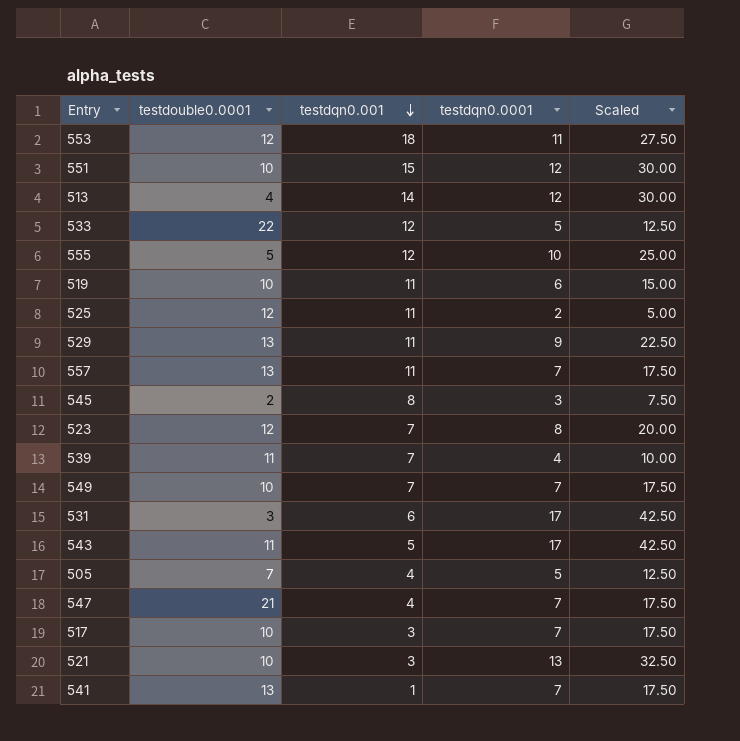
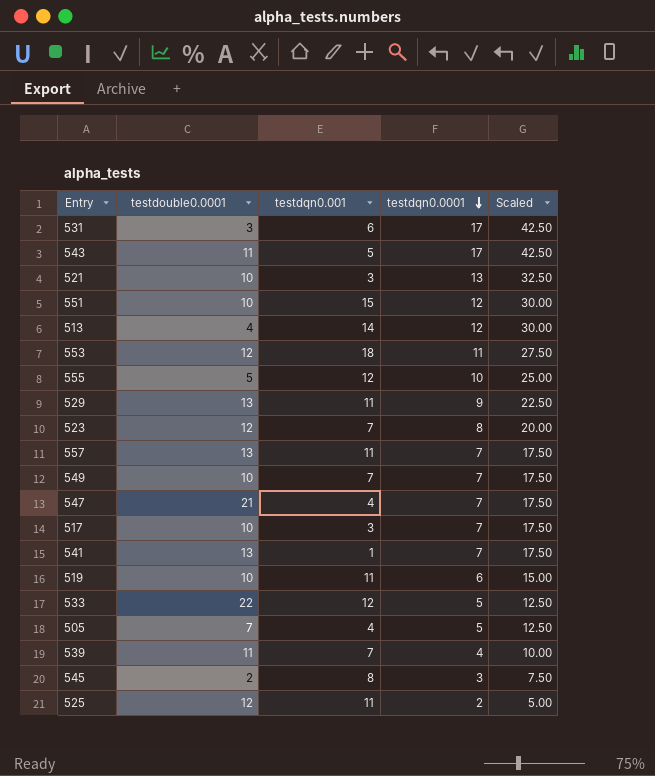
row order: testdqn0.001 descending -> testdqn0.0001 descending

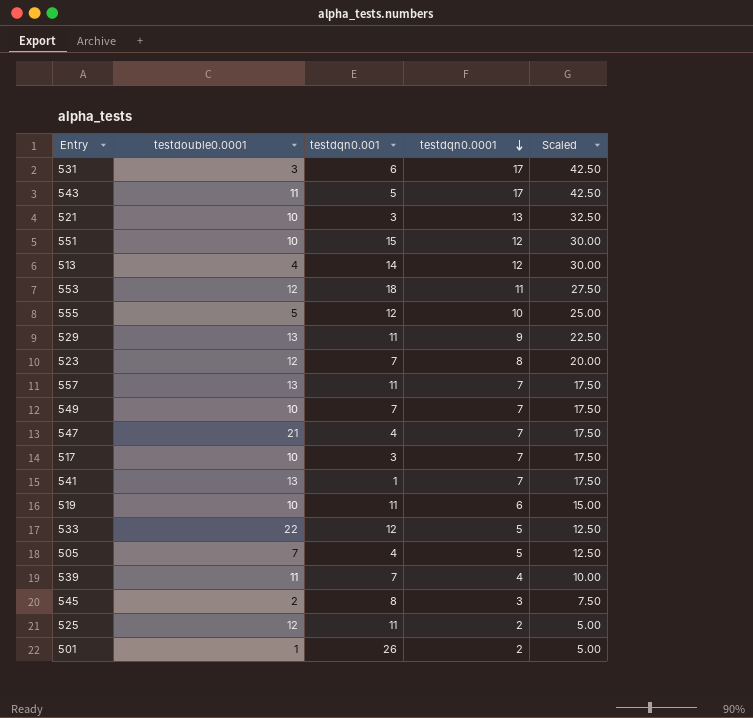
row 501: none -> 1 | 26 | 2 | 5.00

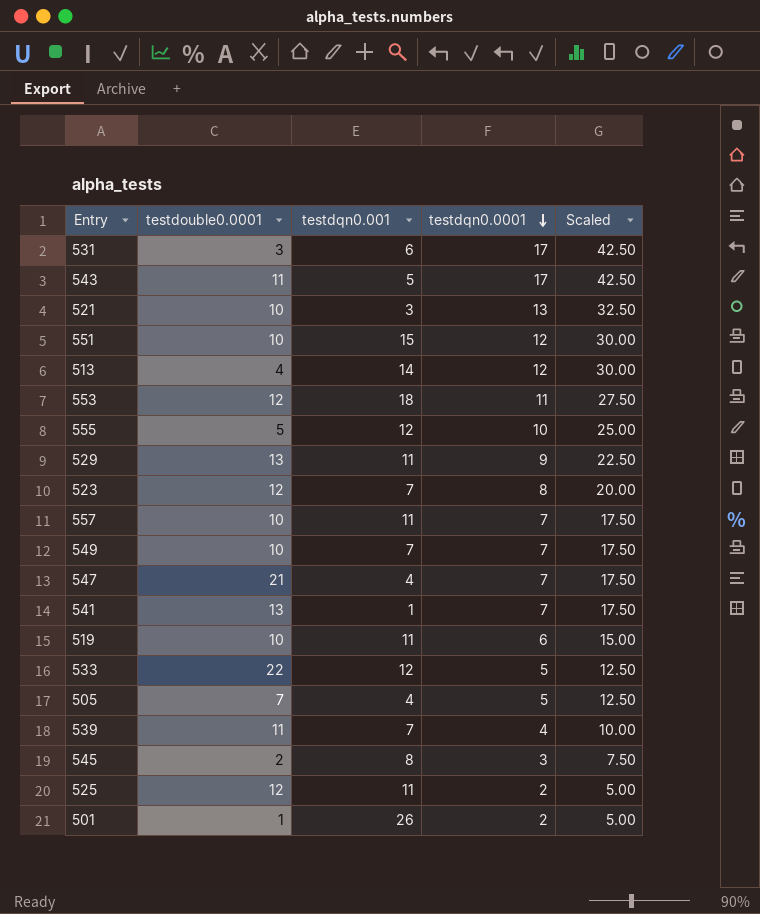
row 517: 10 | 3 | 7 | 17.50 -> none
557 | testdouble0.0001: 13 -> 10

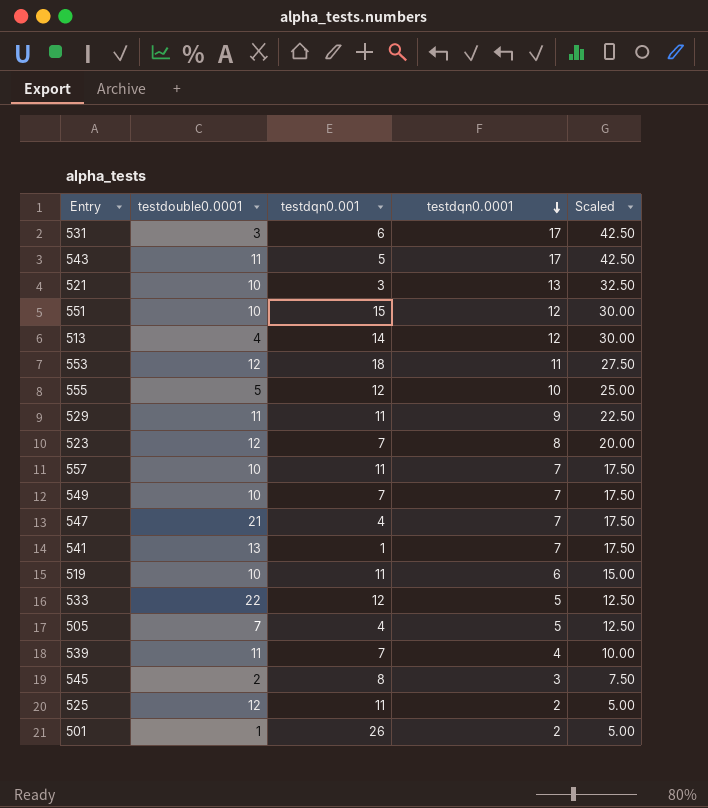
529 | testdouble0.0001: 13 -> 11

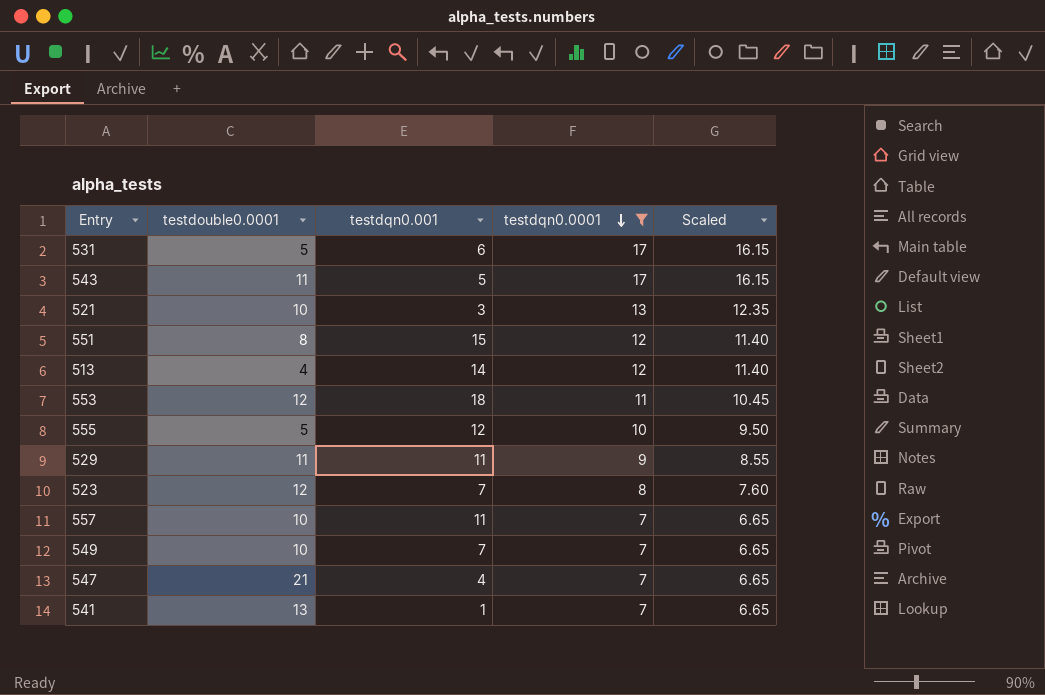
filter: none -> testdqn0.0001 >= 7
column Scaled | formula: [testdqn0.0001] * 2.5 -> [testdqn0.0001] * 0.95
531 | testdouble0.0001: 3 -> 5
551 | testdouble0.0001: 10 -> 8

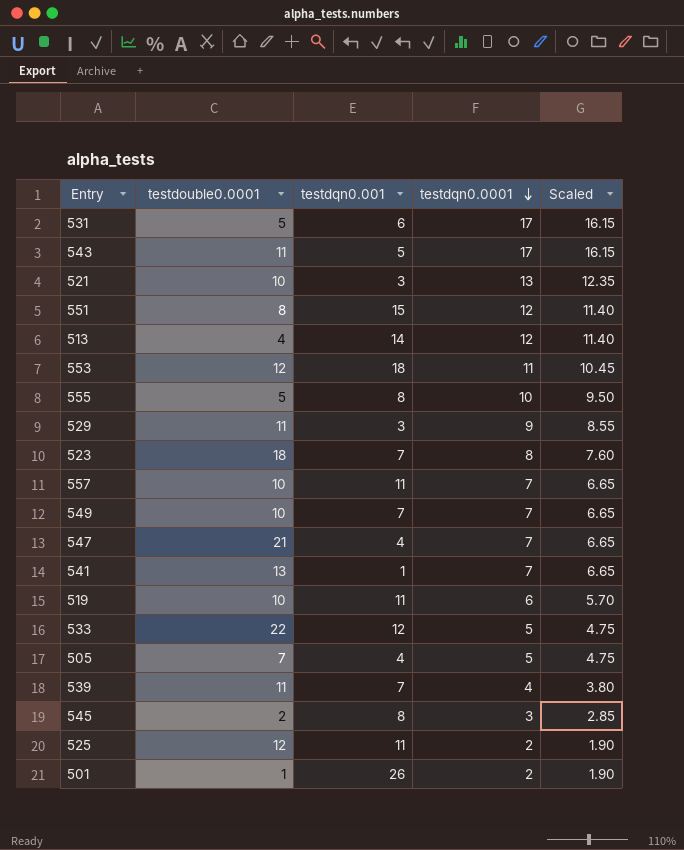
filter: testdqn0.0001 >= 7 -> none
555 | testdqn0.001: 12 -> 8
529 | testdqn0.001: 11 -> 3
523 | testdouble0.0001: 12 -> 18

